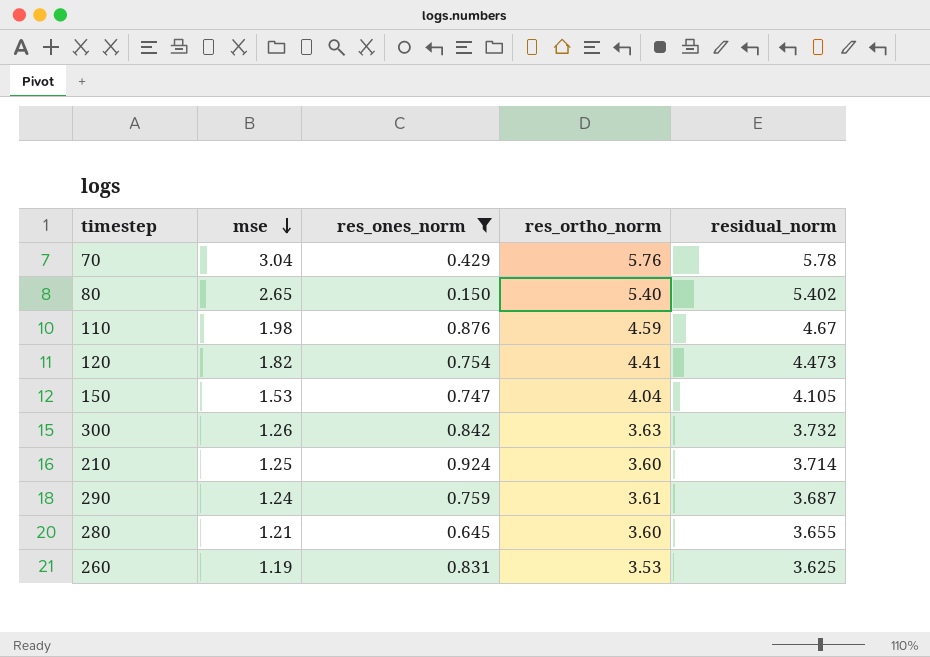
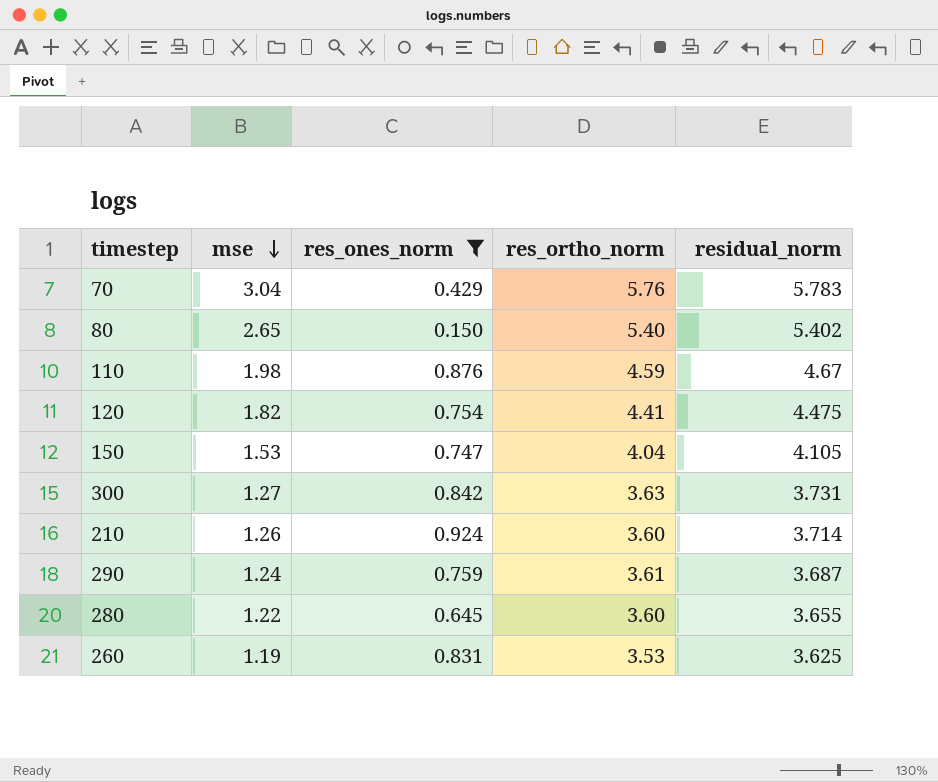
70 | residual_norm: 5.78 -> 5.783
120 | residual_norm: 4.473 -> 4.475
300 | mse: 1.26 -> 1.27
300 | residual_norm: 3.732 -> 3.731
210 | mse: 1.25 -> 1.26
280 | mse: 1.21 -> 1.22

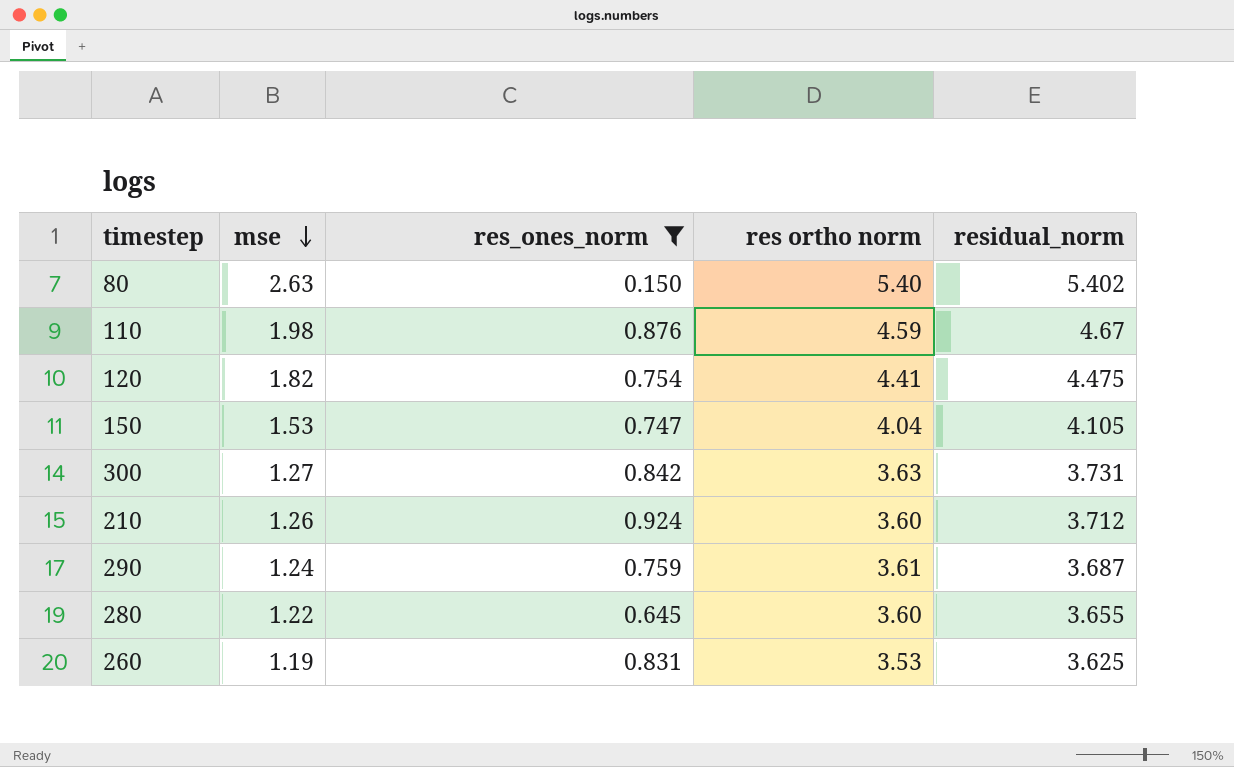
column name: res_ortho_norm -> res ortho norm
row 70: 3.04 | 0.429 | 5.76 | 5.783 -> none
80 | mse: 2.65 -> 2.63
210 | residual_norm: 3.714 -> 3.712

